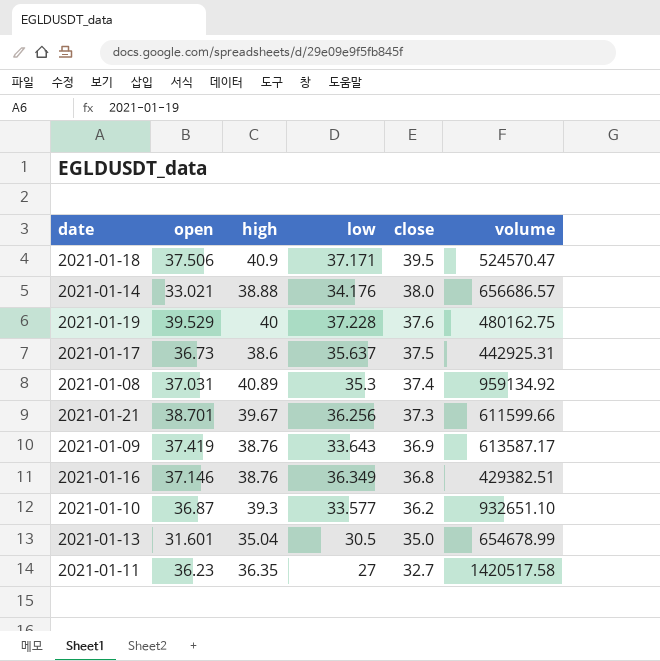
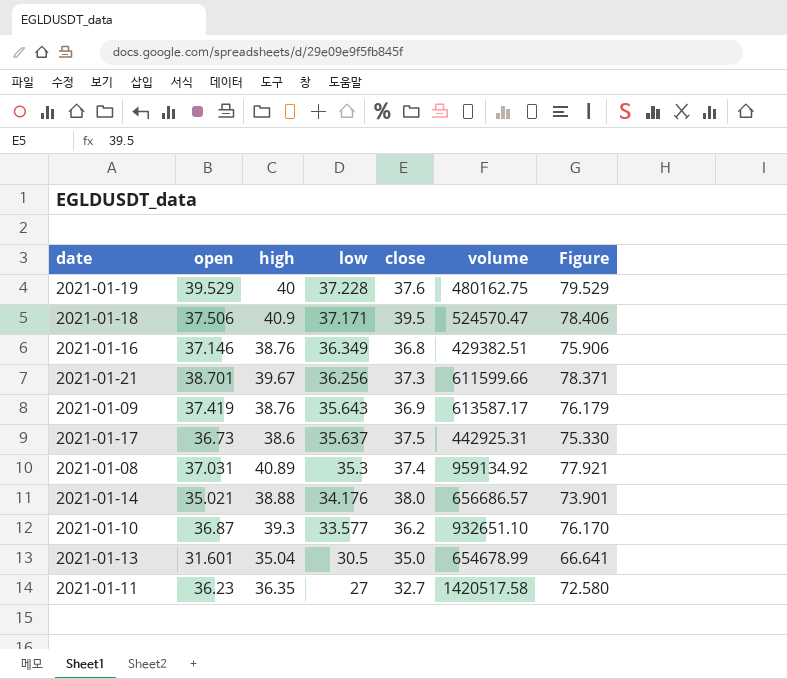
row order: close descending -> low descending
column Figure | formula: none -> [open] + [high]
2021-01-09 | low: 33.643 -> 35.643
2021-01-14 | open: 33.021 -> 35.021

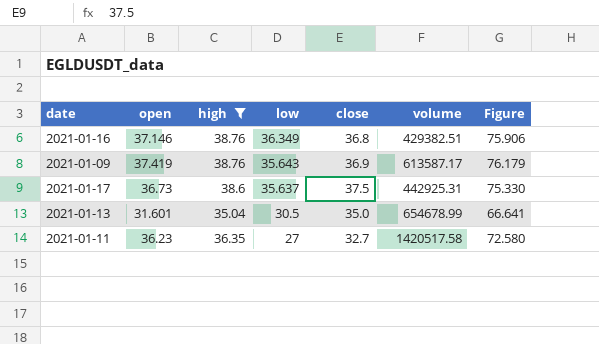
filter: none -> high <= 38.76

